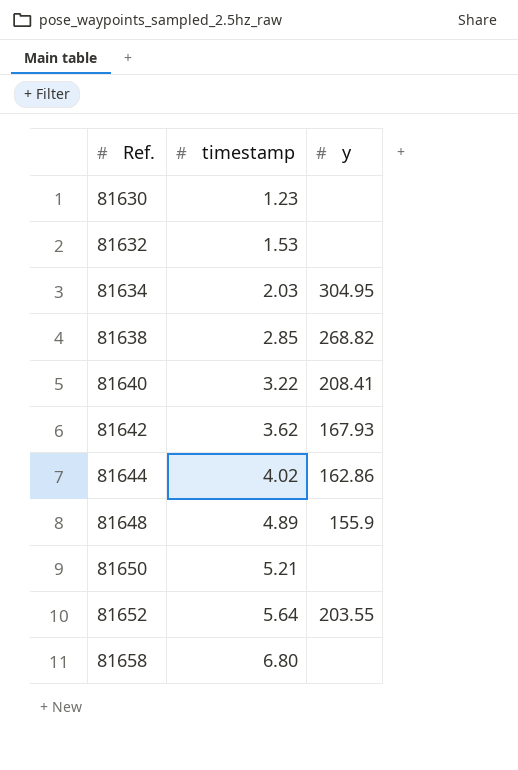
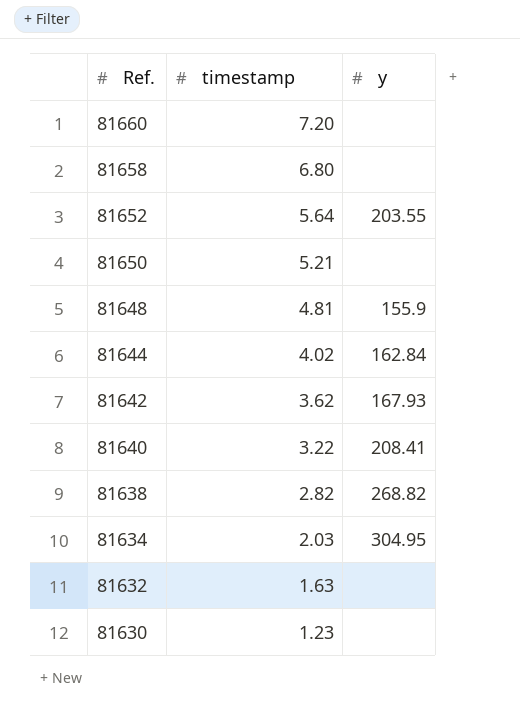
row order: Ref. ascending -> Ref. descending
row 81660: none -> 7.20 | none
81648 | timestamp: 4.89 -> 4.81
81644 | y: 162.86 -> 162.84
81638 | timestamp: 2.85 -> 2.82
81632 | timestamp: 1.53 -> 1.63

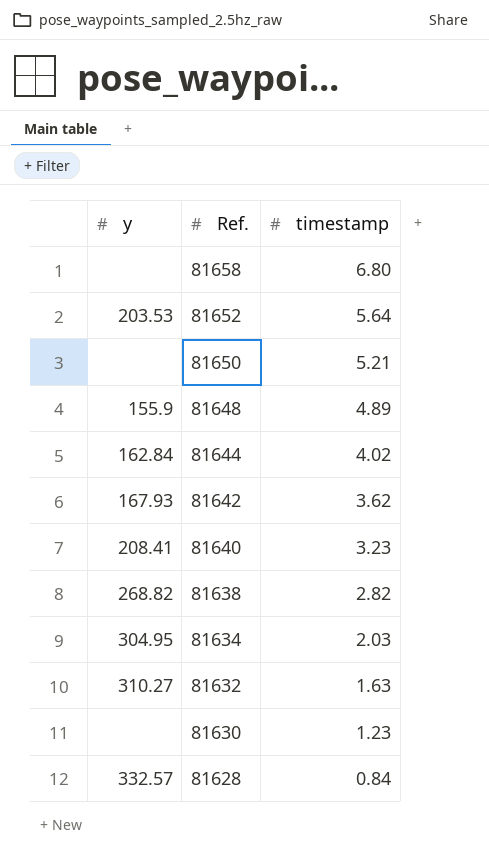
column y | position: 3 -> 1
row 81660: 7.20 | none -> none
81652 | y: 203.55 -> 203.53
81648 | timestamp: 4.81 -> 4.89
81640 | timestamp: 3.22 -> 3.23
81632 | y: none -> 310.27
row 81628: none -> 332.57 | 0.84

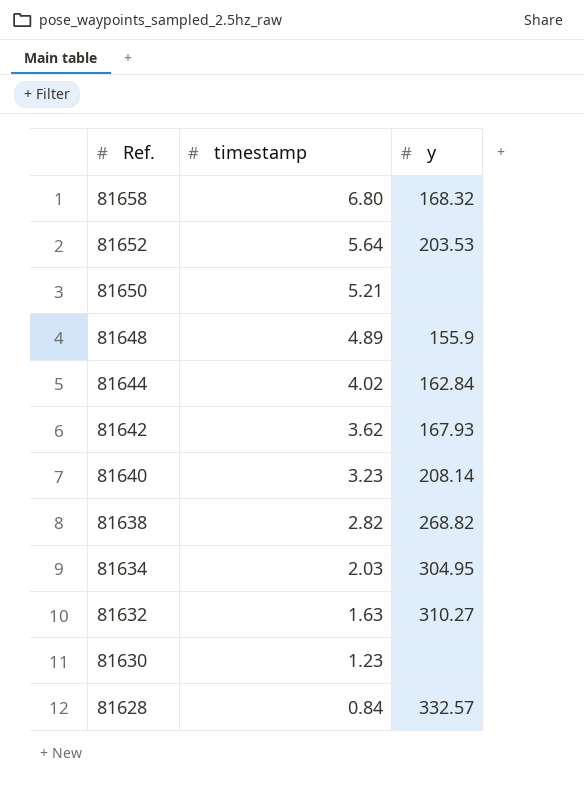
column y | position: 1 -> 3
81658 | y: none -> 168.32
81640 | y: 208.41 -> 208.14

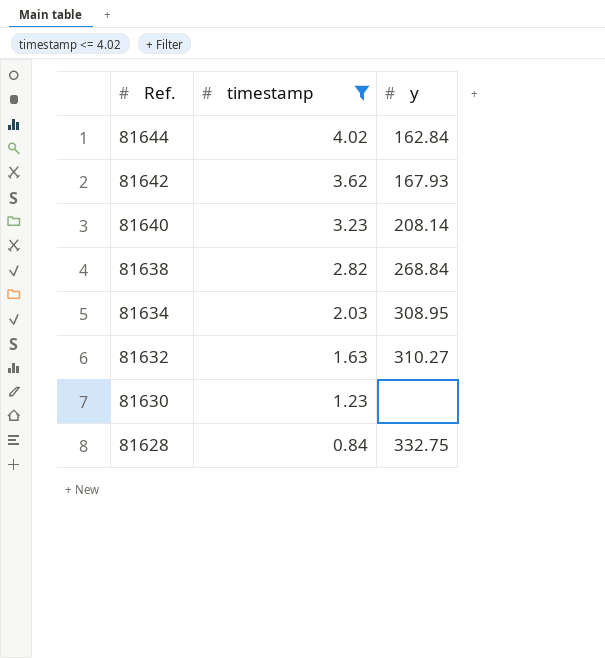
filter: none -> timestamp <= 4.02
81638 | y: 268.82 -> 268.84
81634 | y: 304.95 -> 308.95
81628 | y: 332.57 -> 332.75

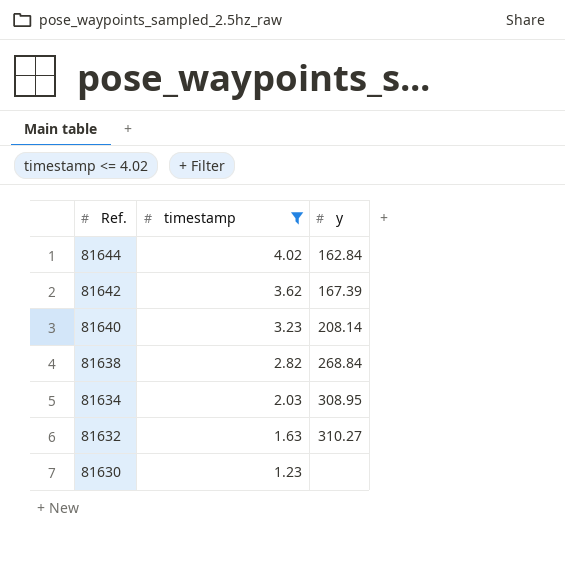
row 81628: 0.84 | 332.75 -> none
81642 | y: 167.93 -> 167.39

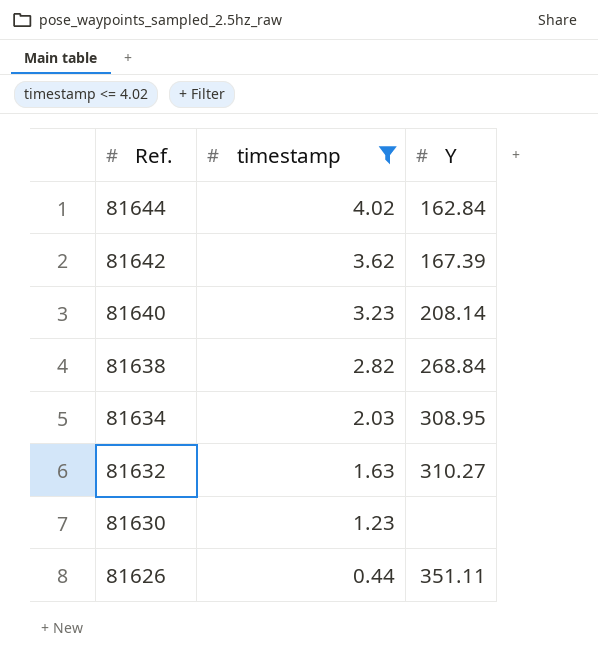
column name: y -> Y
row 81626: none -> 0.44 | 351.11

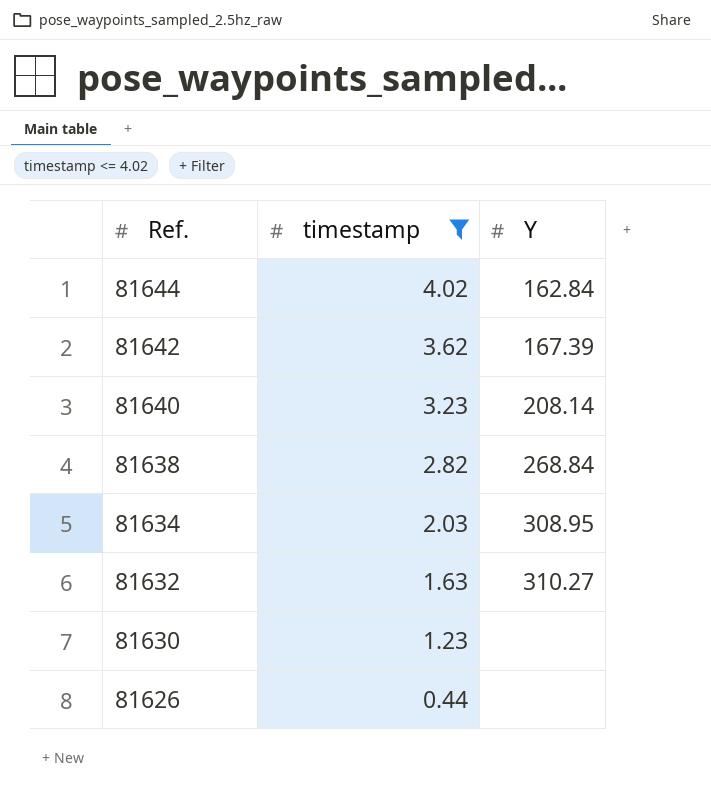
81626 | Y: 351.11 -> none

